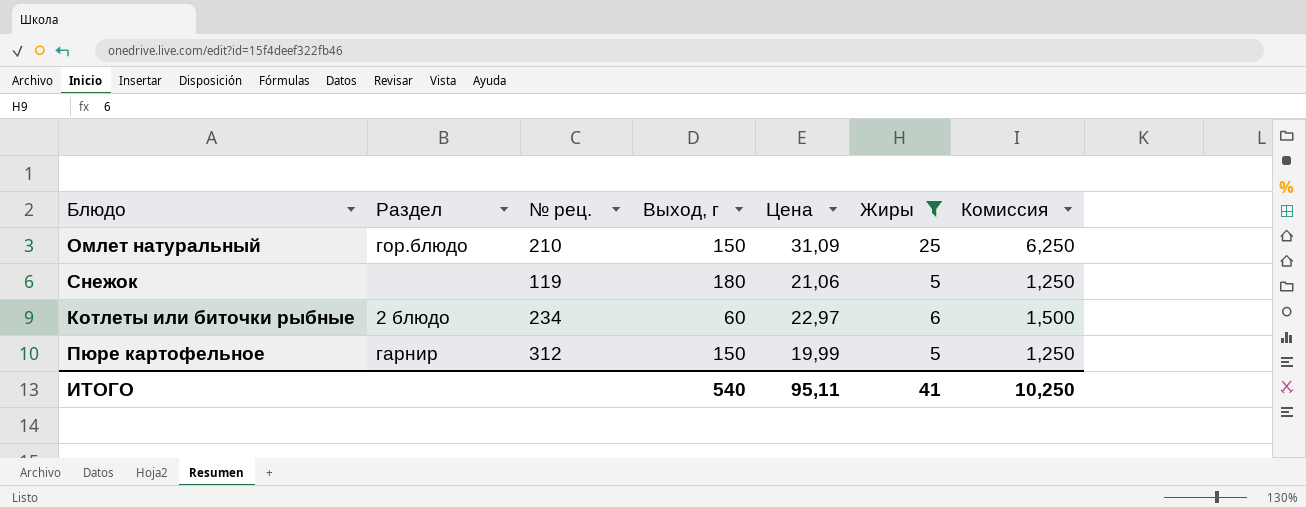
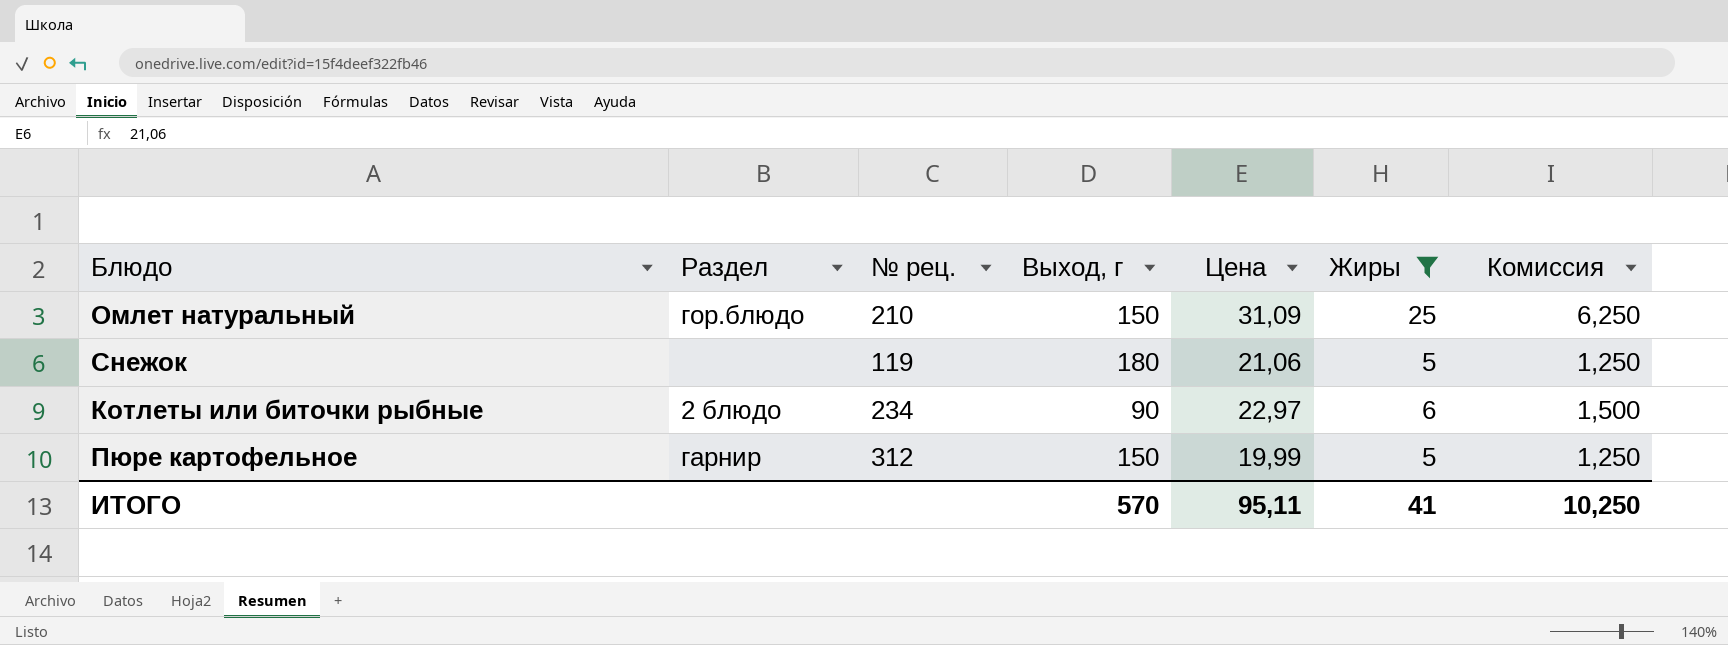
Котлеты или биточки рыбные | Выход, г: 60 -> 90
ИТОГО | Выход, г: 540 -> 570

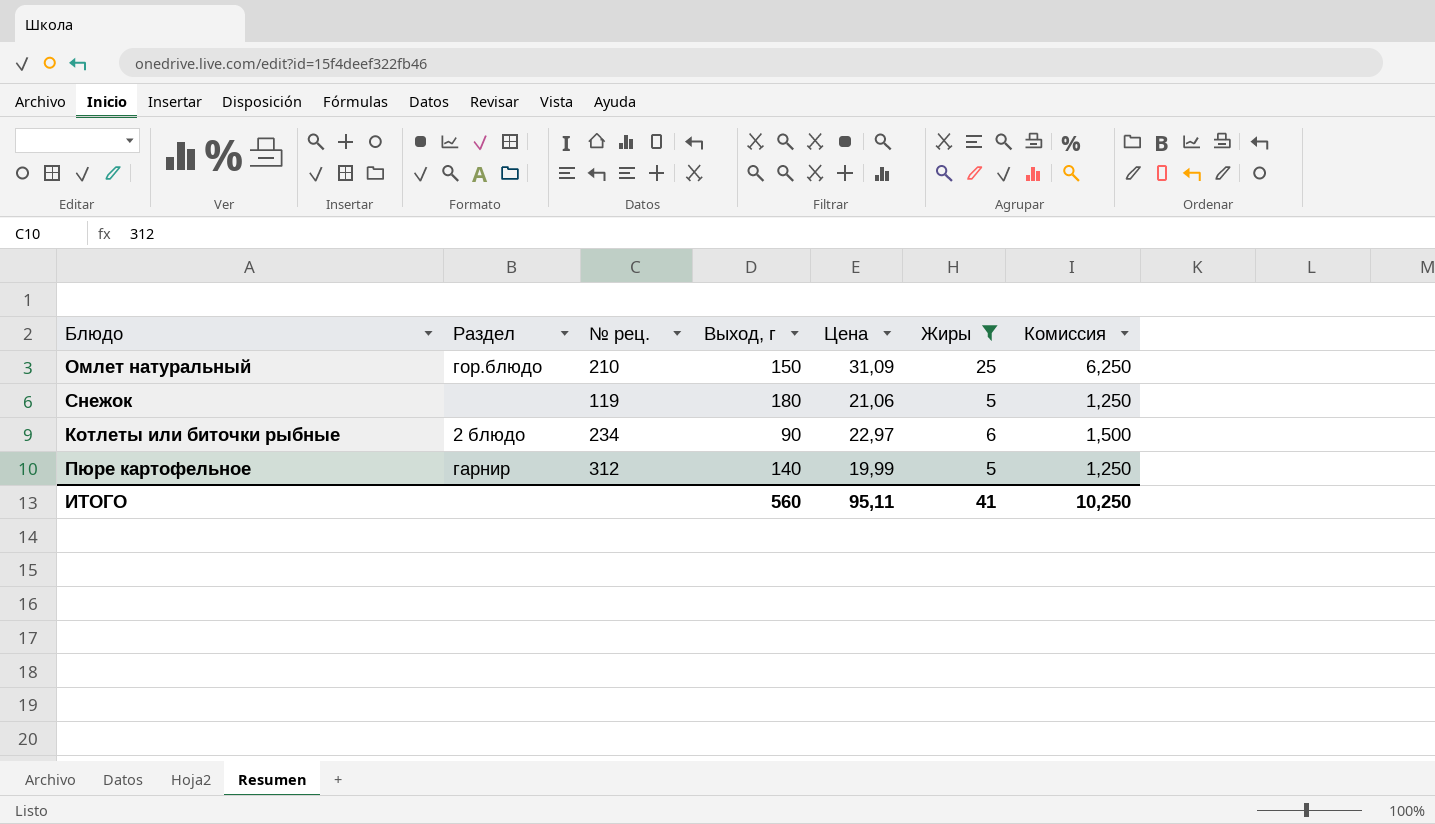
Пюре картофельное | Выход, г: 150 -> 140
ИТОГО | Выход, г: 570 -> 560

